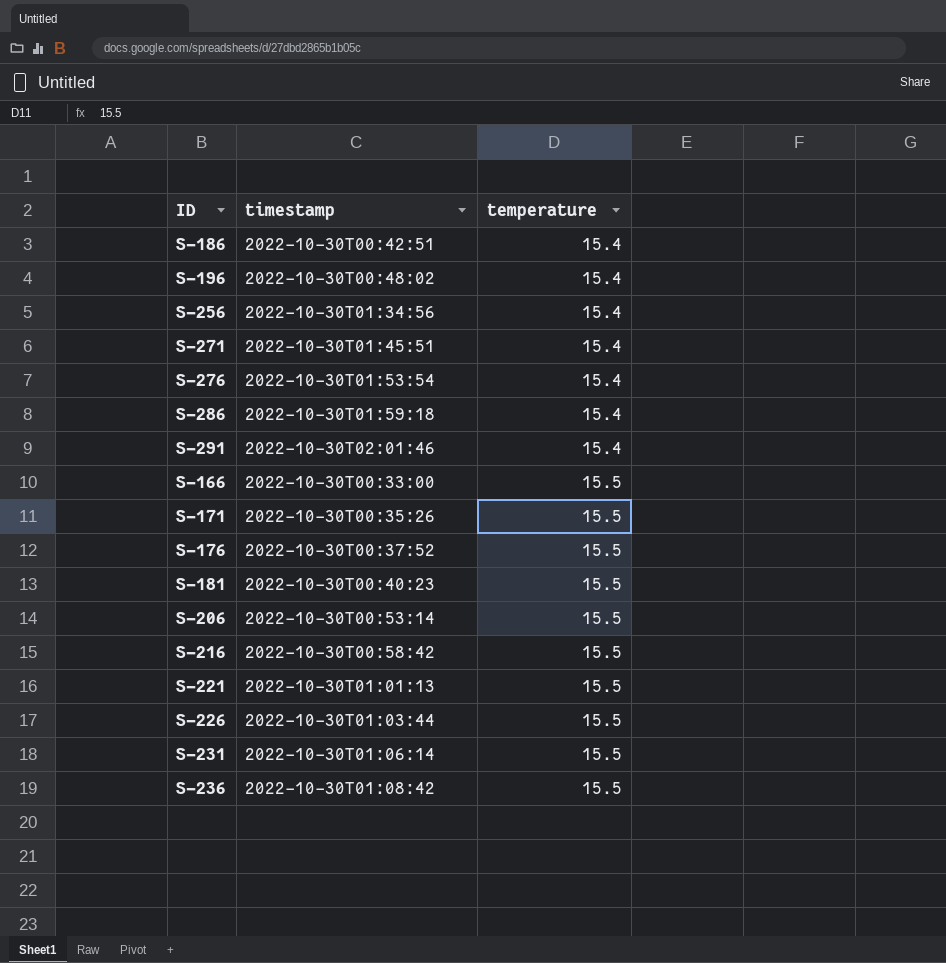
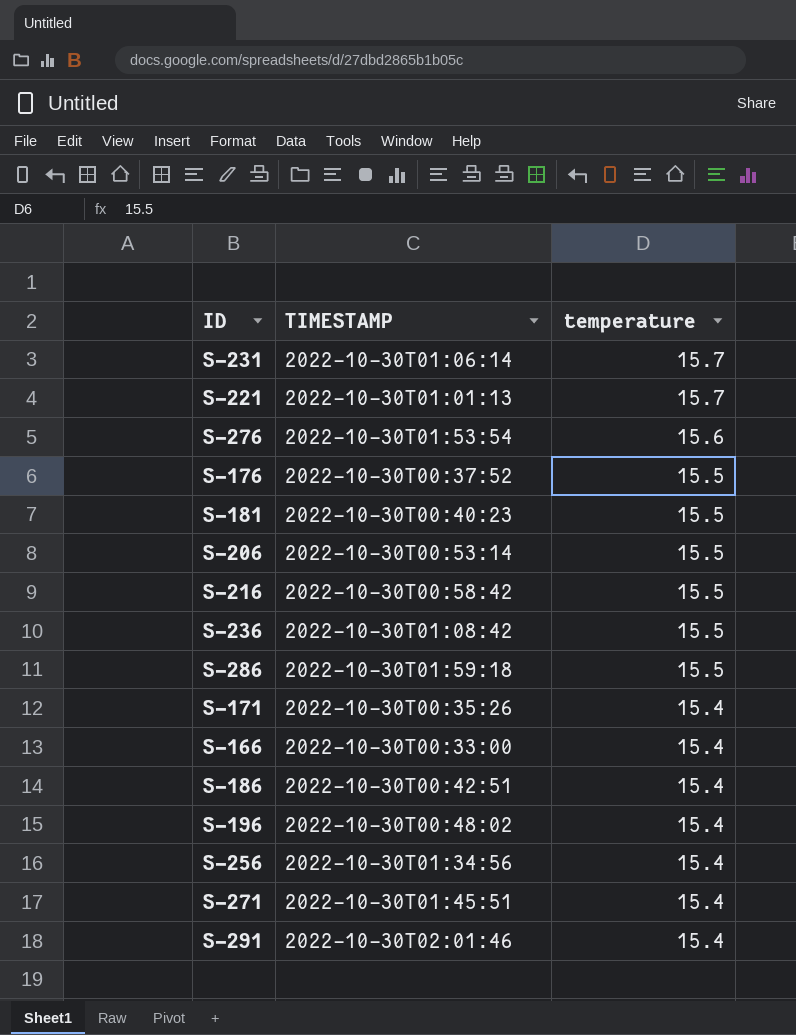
row order: temperature ascending -> temperature descending
column name: timestamp -> TIMESTAMP
row S-226: 2022-10-30T01:03:44 | 15.5 -> none
S-231 | temperature: 15.5 -> 15.7
S-221 | temperature: 15.5 -> 15.7
S-276 | temperature: 15.4 -> 15.6
S-286 | temperature: 15.4 -> 15.5
S-171 | temperature: 15.5 -> 15.4
S-166 | temperature: 15.5 -> 15.4

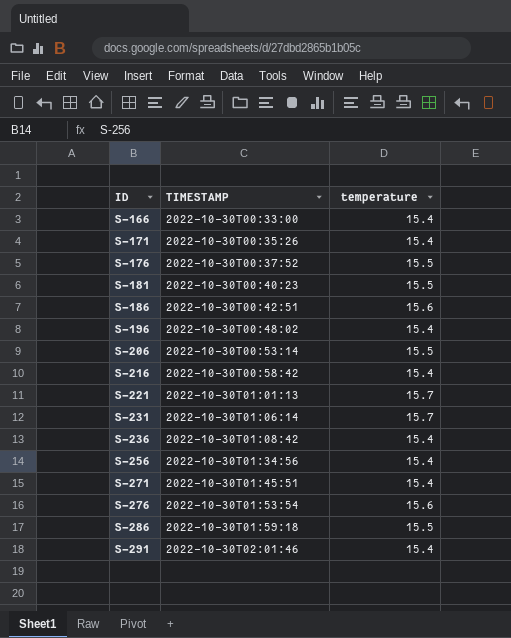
row order: temperature descending -> ID ascending
S-186 | temperature: 15.4 -> 15.6
S-216 | temperature: 15.5 -> 15.4
S-236 | temperature: 15.5 -> 15.4

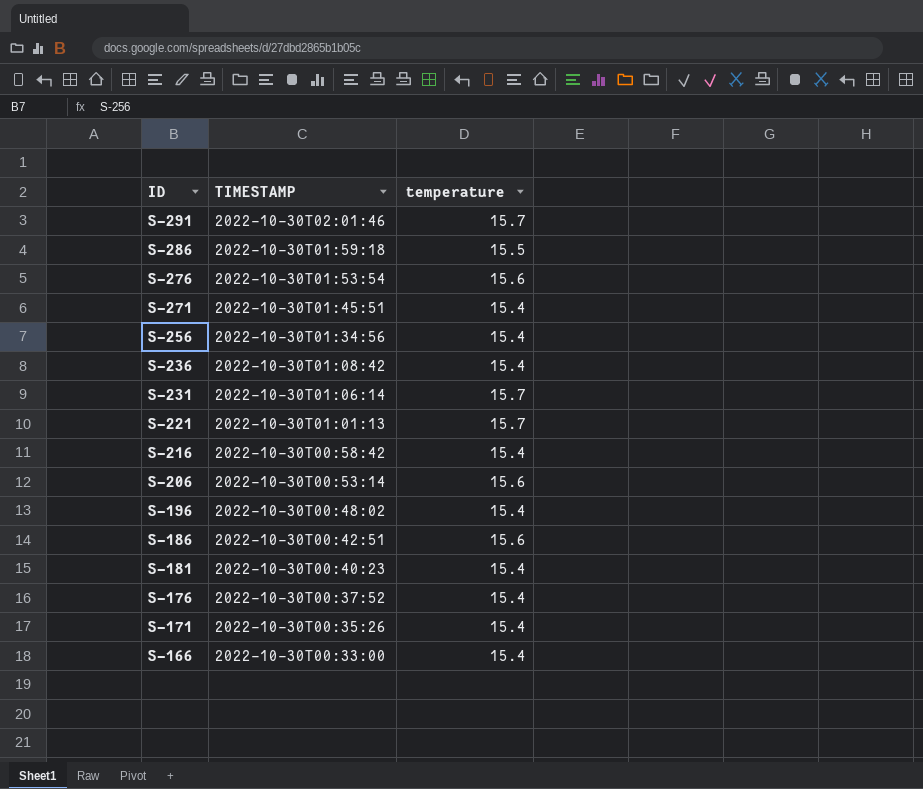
row order: ID ascending -> ID descending
S-291 | temperature: 15.4 -> 15.7
S-206 | temperature: 15.5 -> 15.6
S-181 | temperature: 15.5 -> 15.4
S-176 | temperature: 15.5 -> 15.4

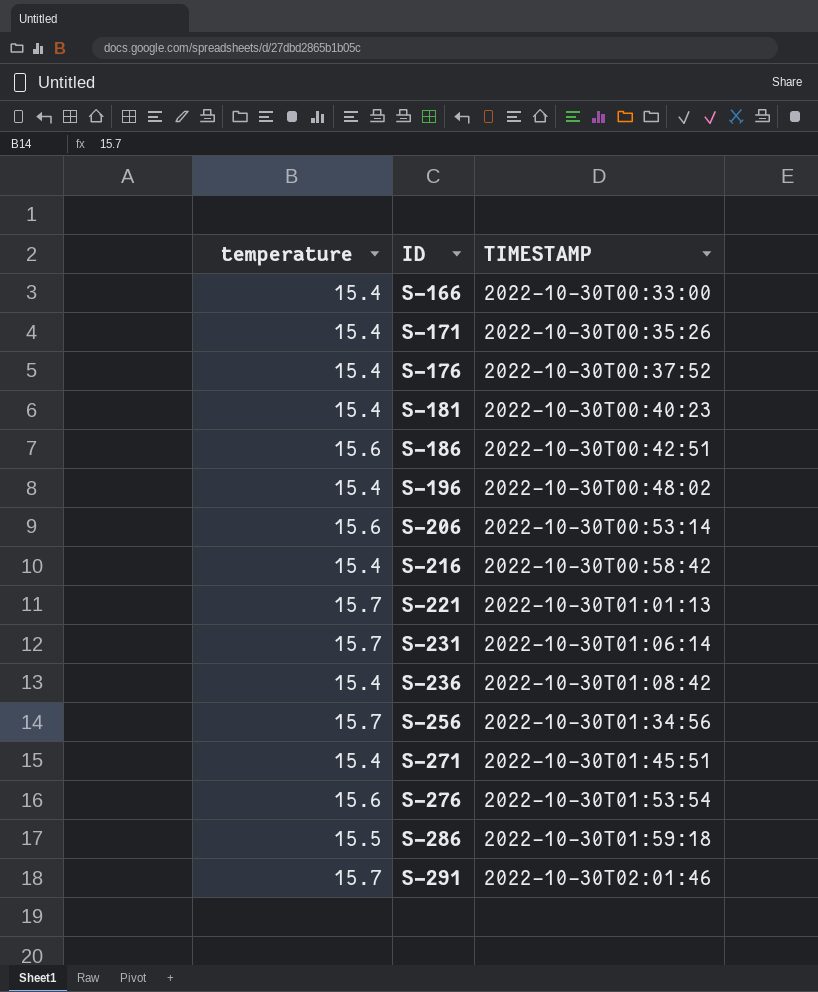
row order: ID descending -> ID ascending
column temperature | position: 3 -> 1
S-256 | temperature: 15.4 -> 15.7

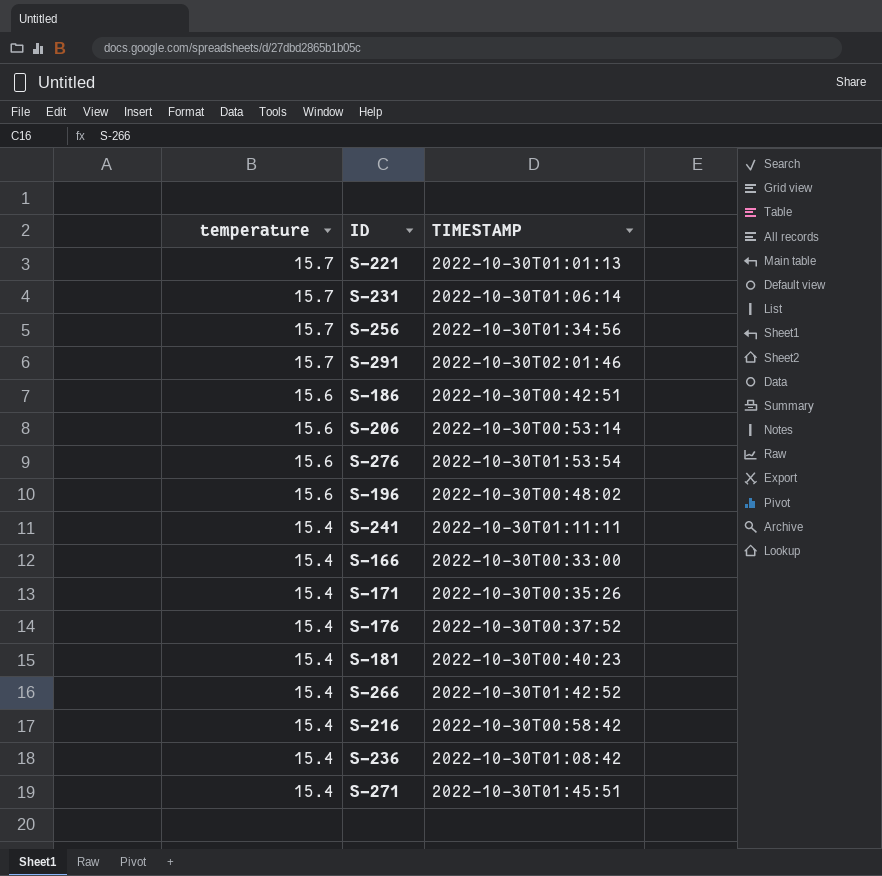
row order: ID ascending -> temperature descending
row S-286: 15.5 | 2022-10-30T01:59:18 -> none
S-196 | temperature: 15.4 -> 15.6
row S-241: none -> 15.4 | 2022-10-30T01:11:11
row S-266: none -> 15.4 | 2022-10-30T01:42:52

